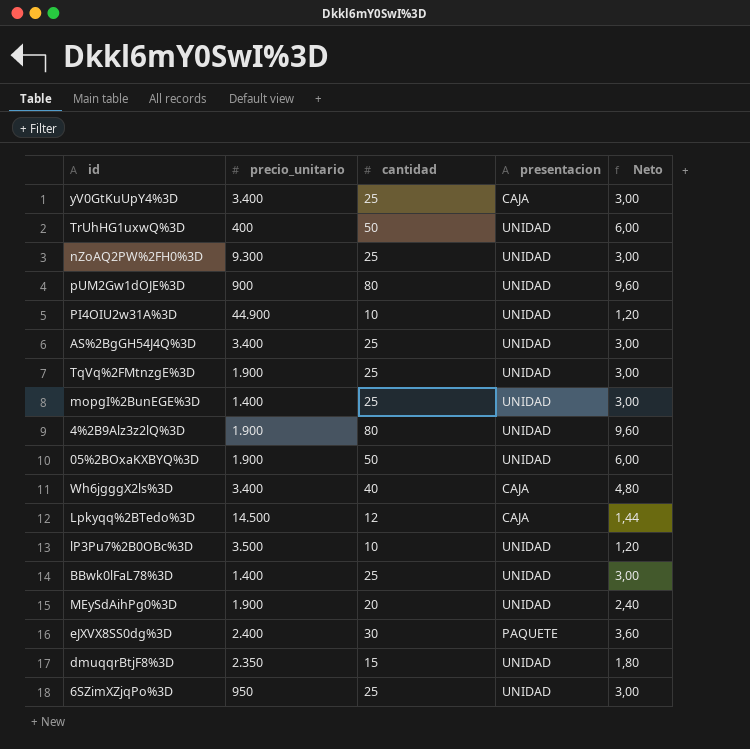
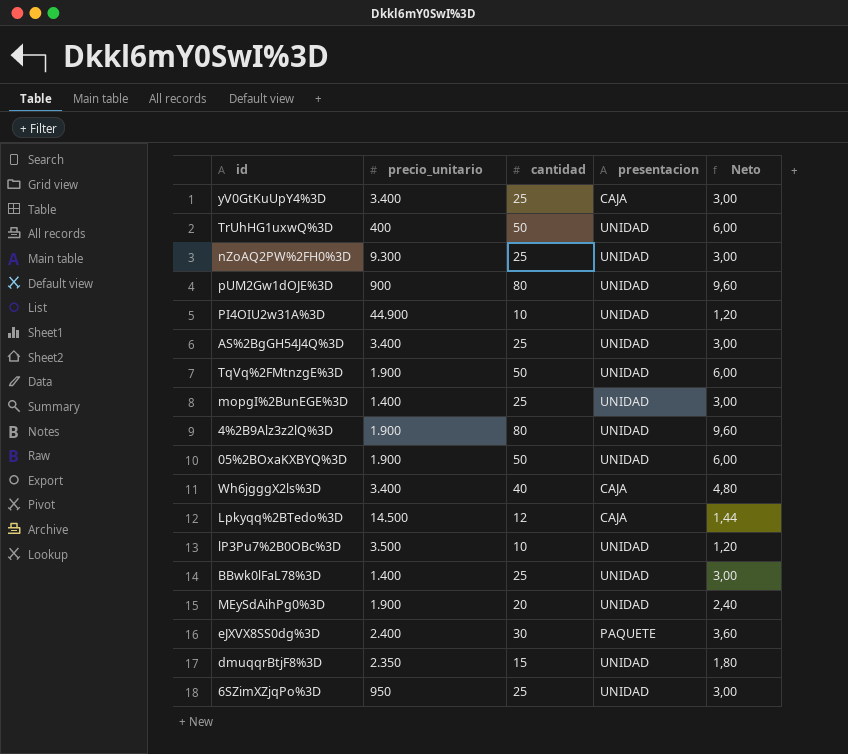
TqVq%2FMtnzgE%3D | cantidad: 25 -> 50
TqVq%2FMtnzgE%3D | Neto: 3,00 -> 6,00

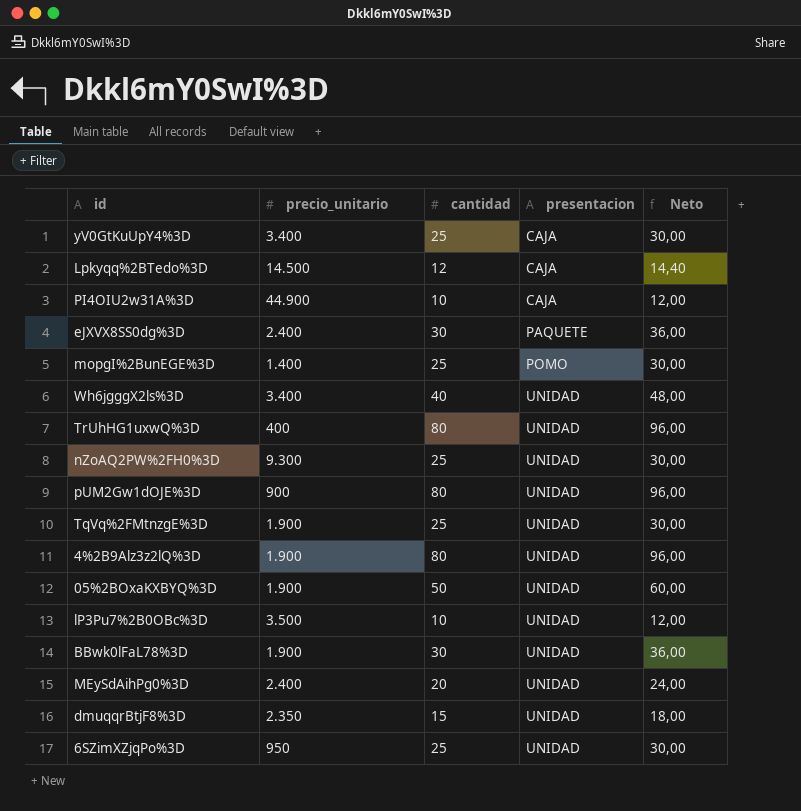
row order: none -> presentacion ascending
column Neto | formula: [cantidad] * 0,12 -> [cantidad] * 1,2
row AS%2BgGH54J4Q%3D: 3.400 | 25 | UNIDAD | 3,00 -> none
PI4OIU2w31A%3D | presentacion: UNIDAD -> CAJA
mopgI%2BunEGE%3D | presentacion: UNIDAD -> POMO
Wh6jgggX2ls%3D | presentacion: CAJA -> UNIDAD
TrUhHG1uxwQ%3D | cantidad: 50 -> 80
TqVq%2FMtnzgE%3D | cantidad: 50 -> 25
BBwk0lFaL78%3D | precio_unitario: 1.400 -> 1.900
BBwk0lFaL78%3D | cantidad: 25 -> 30
MEySdAihPg0%3D | precio_unitario: 1.900 -> 2.400

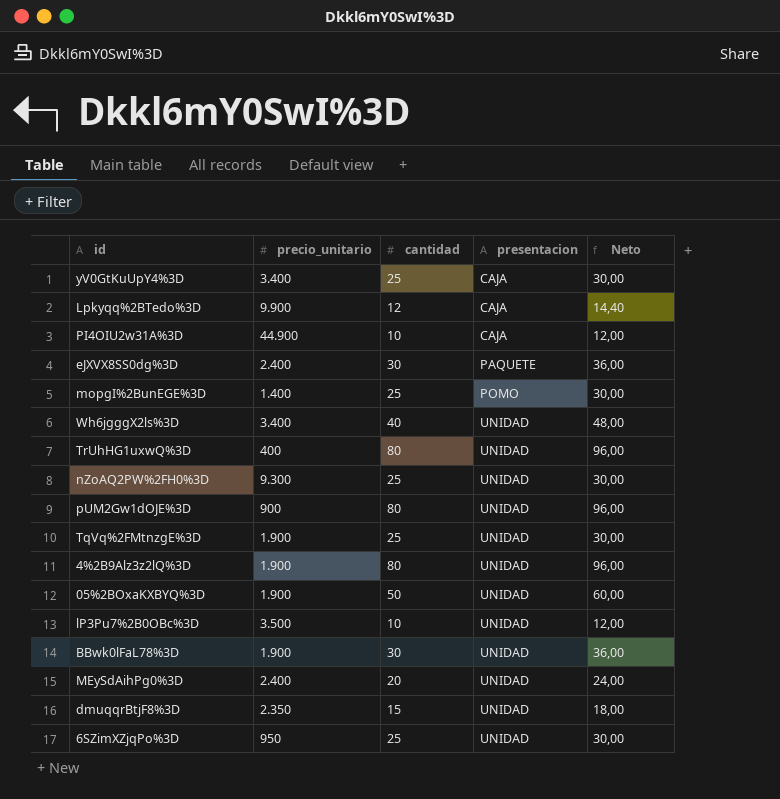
Lpkyqq%2BTedo%3D | precio_unitario: 14.500 -> 9.900

